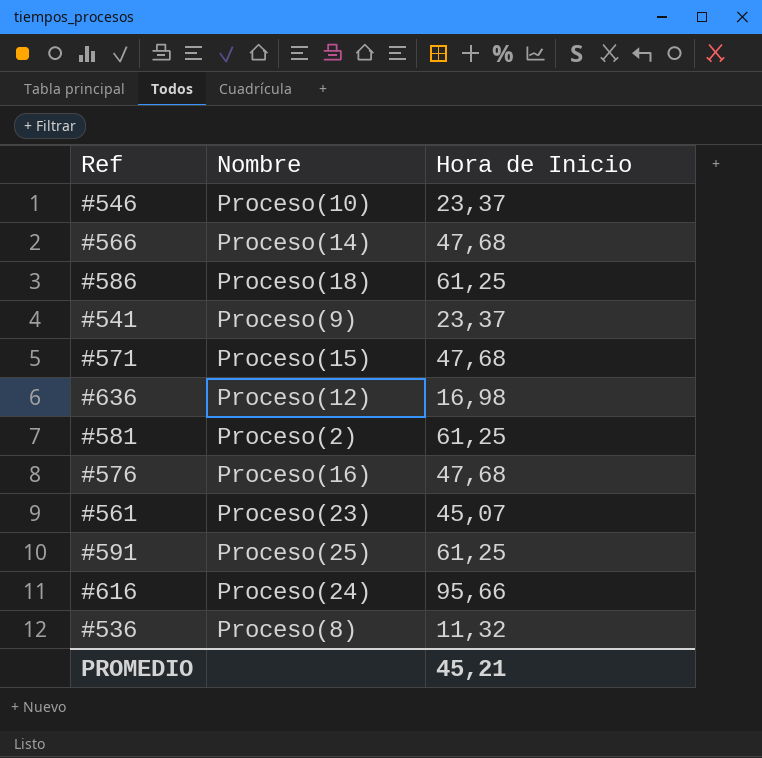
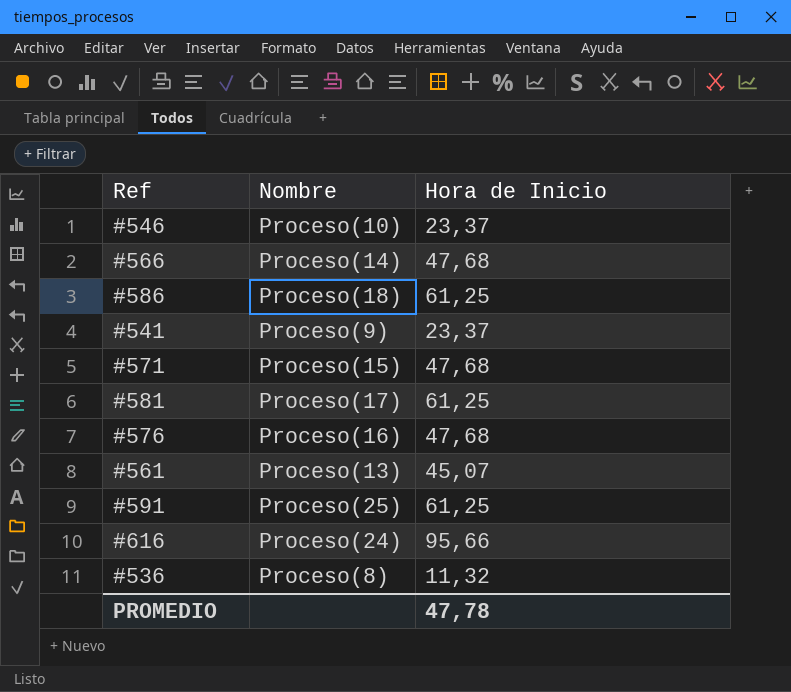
row #636: Proceso(12) | 16,98 -> none
#581 | Nombre: Proceso(2) -> Proceso(17)
#561 | Nombre: Proceso(23) -> Proceso(13)
PROMEDIO | Hora de Inicio: 45,21 -> 47,78

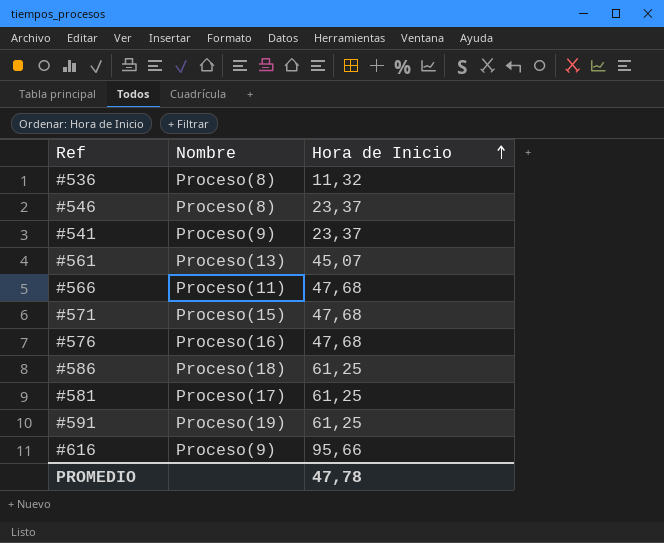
row order: none -> Hora de Inicio ascending
#546 | Nombre: Proceso(10) -> Proceso(8)
#566 | Nombre: Proceso(14) -> Proceso(11)
#591 | Nombre: Proceso(25) -> Proceso(19)
#616 | Nombre: Proceso(24) -> Proceso(9)

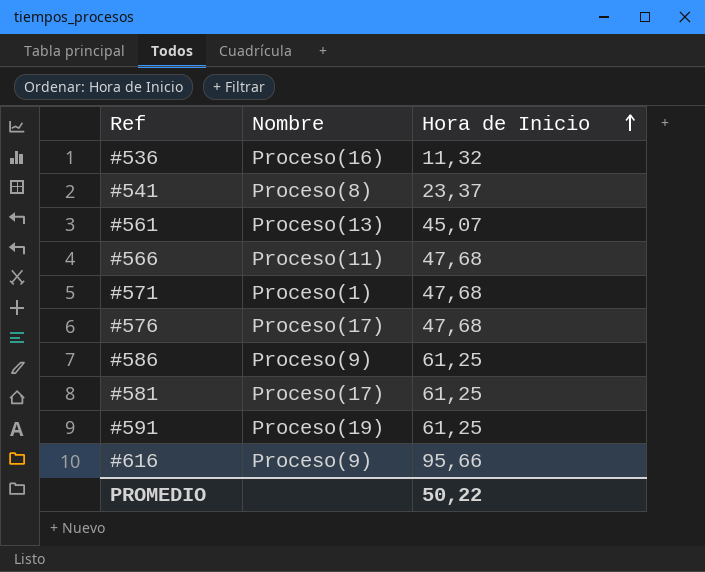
row #546: Proceso(8) | 23,37 -> none
#536 | Nombre: Proceso(8) -> Proceso(16)
#541 | Nombre: Proceso(9) -> Proceso(8)
#571 | Nombre: Proceso(15) -> Proceso(1)
#576 | Nombre: Proceso(16) -> Proceso(17)
#586 | Nombre: Proceso(18) -> Proceso(9)
PROMEDIO | Hora de Inicio: 47,78 -> 50,22

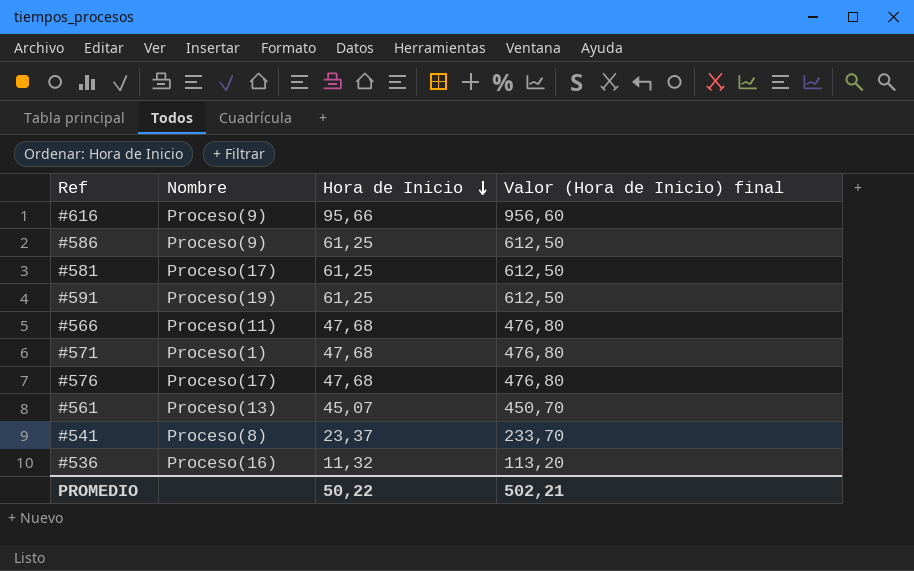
row order: Hora de Inicio ascending -> Hora de Inicio descending
column Valor (Hora de Inicio) final | formula: none -> [Hora de Inicio] * 10

